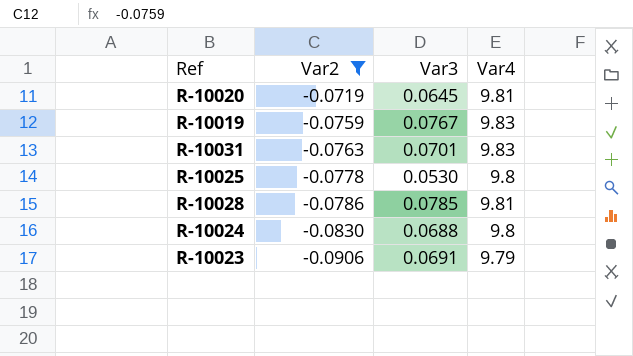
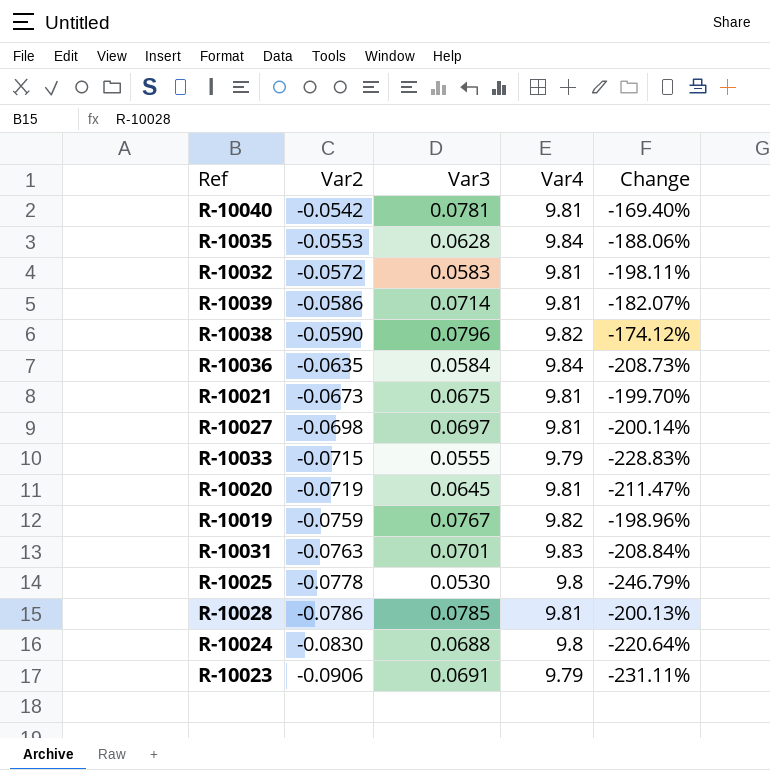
filter: Var2 <= -0.0719 -> none
column Change | formula: none -> ([Var2] - [Var3]) / [Var3]
R-10019 | Var4: 9.83 -> 9.82

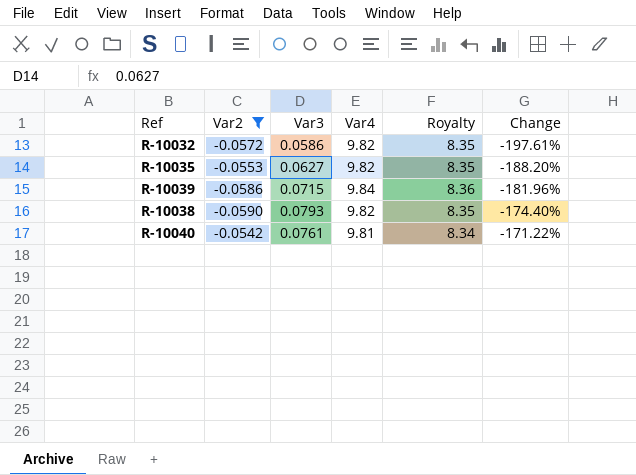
filter: none -> Var2 >= -0.0590
row order: Var2 descending -> Change ascending
column Royalty | formula: none -> [Var4] * 0.85
R-10032 | Var3: 0.0583 -> 0.0586
R-10032 | Var4: 9.81 -> 9.82
R-10032 | Change: -198.11% -> -197.61%
R-10035 | Var3: 0.0628 -> 0.0627
R-10035 | Var4: 9.84 -> 9.82
R-10035 | Change: -188.06% -> -188.20%
R-10039 | Var3: 0.0714 -> 0.0715
R-10039 | Var4: 9.81 -> 9.84
R-10039 | Change: -182.07% -> -181.96%
R-10038 | Var3: 0.0796 -> 0.0793
R-10038 | Change: -174.12% -> -174.40%
R-10040 | Var3: 0.0781 -> 0.0761
R-10040 | Change: -169.40% -> -171.22%

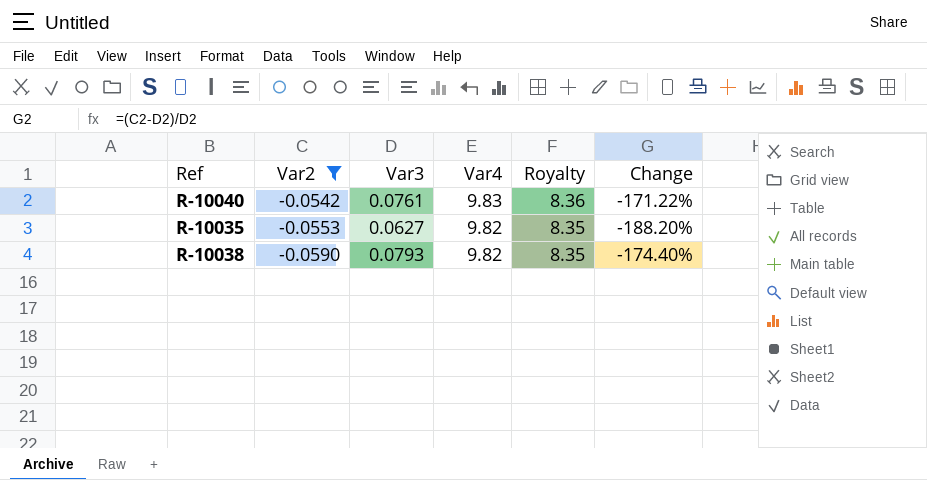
row order: Change ascending -> Var2 descending
row R-10032: -0.0572 | 0.0586 | 9.82 | 8.35 | -197.61% -> none
row R-10039: -0.0586 | 0.0715 | 9.84 | 8.36 | -181.96% -> none
R-10040 | Var4: 9.81 -> 9.83
R-10040 | Royalty: 8.34 -> 8.36

